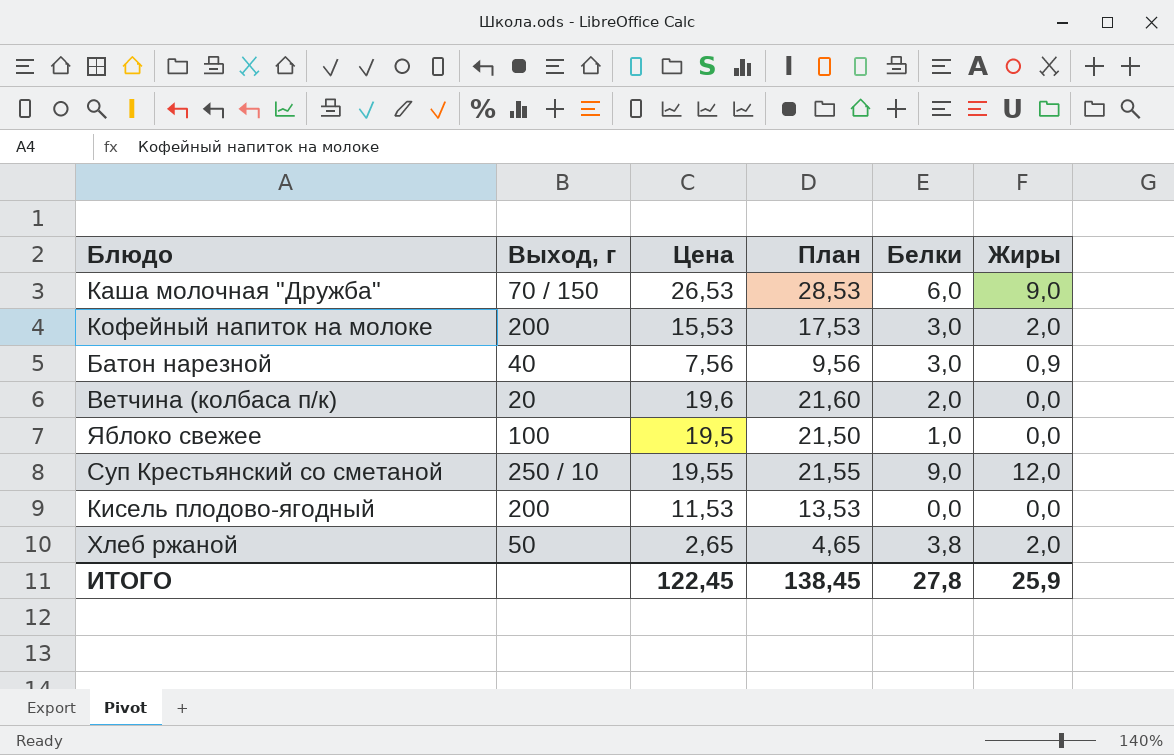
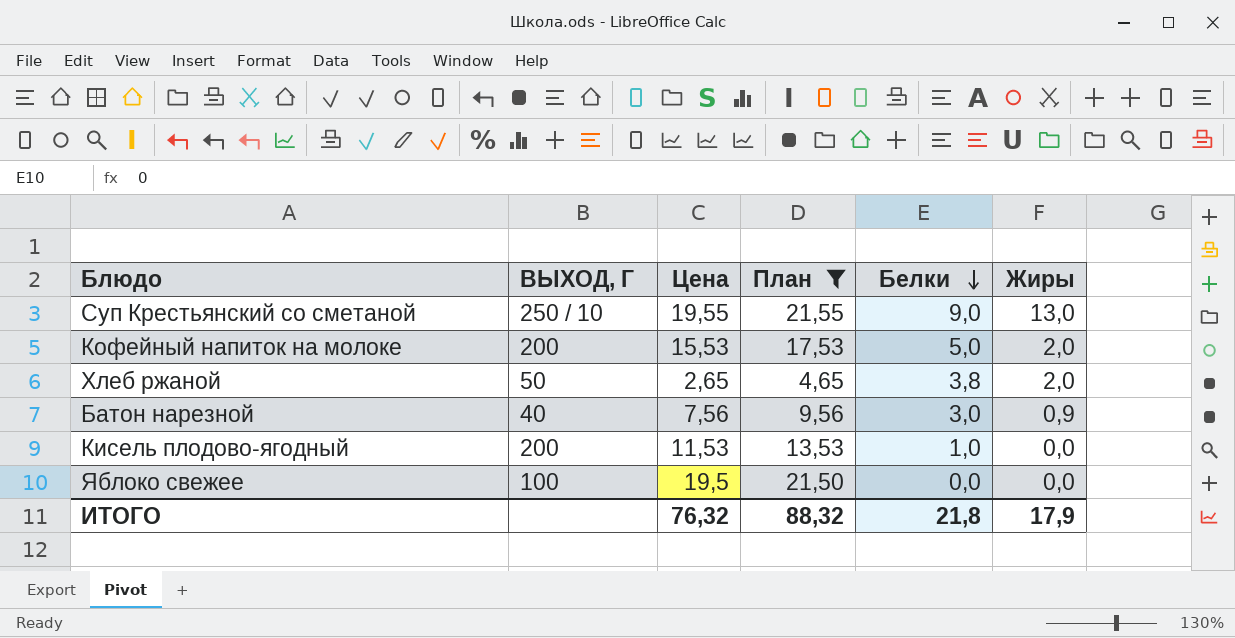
filter: none -> План <= 21,55
row order: none -> Белки descending
column name: Выход, г -> ВЫХОД, Г
Суп Крестьянский со сметаной | Жиры: 12,0 -> 13,0
Кофейный напиток на молоке | Белки: 3,0 -> 5,0
Кисель плодово-ягодный | Белки: 0,0 -> 1,0
Яблоко свежее | Белки: 1,0 -> 0,0
ИТОГО | Цена: 122,45 -> 76,32
ИТОГО | План: 138,45 -> 88,32
ИТОГО | Белки: 27,8 -> 21,8
ИТОГО | Жиры: 25,9 -> 17,9

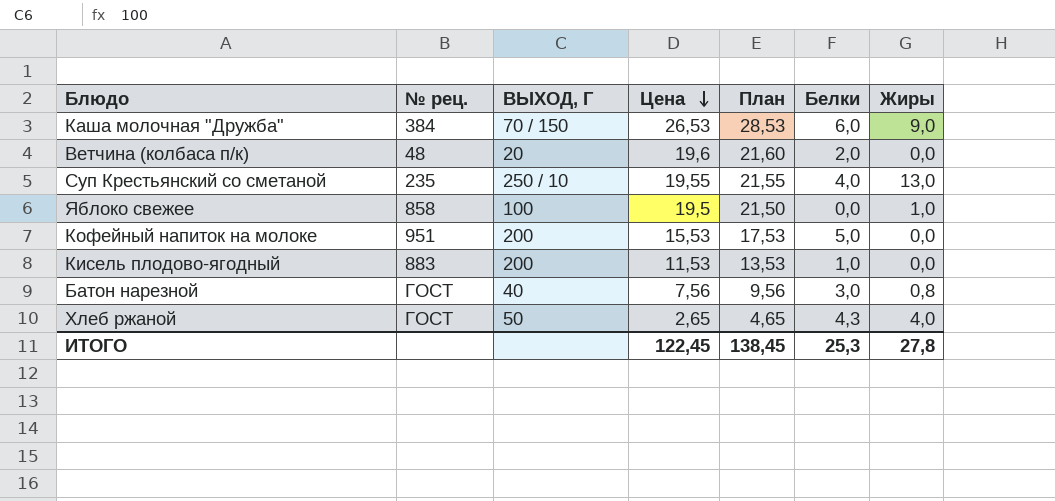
filter: План <= 21,55 -> none
row order: Белки descending -> Цена descending
column № рец. | position: none -> 2
Суп Крестьянский со сметаной | Белки: 9,0 -> 4,0
Яблоко свежее | Жиры: 0,0 -> 1,0
Кофейный напиток на молоке | Жиры: 2,0 -> 0,0
Батон нарезной | Жиры: 0,9 -> 0,8
Хлеб ржаной | Белки: 3,8 -> 4,3
Хлеб ржаной | Жиры: 2,0 -> 4,0
ИТОГО | Цена: 76,32 -> 122,45
ИТОГО | План: 88,32 -> 138,45
ИТОГО | Белки: 21,8 -> 25,3
ИТОГО | Жиры: 17,9 -> 27,8

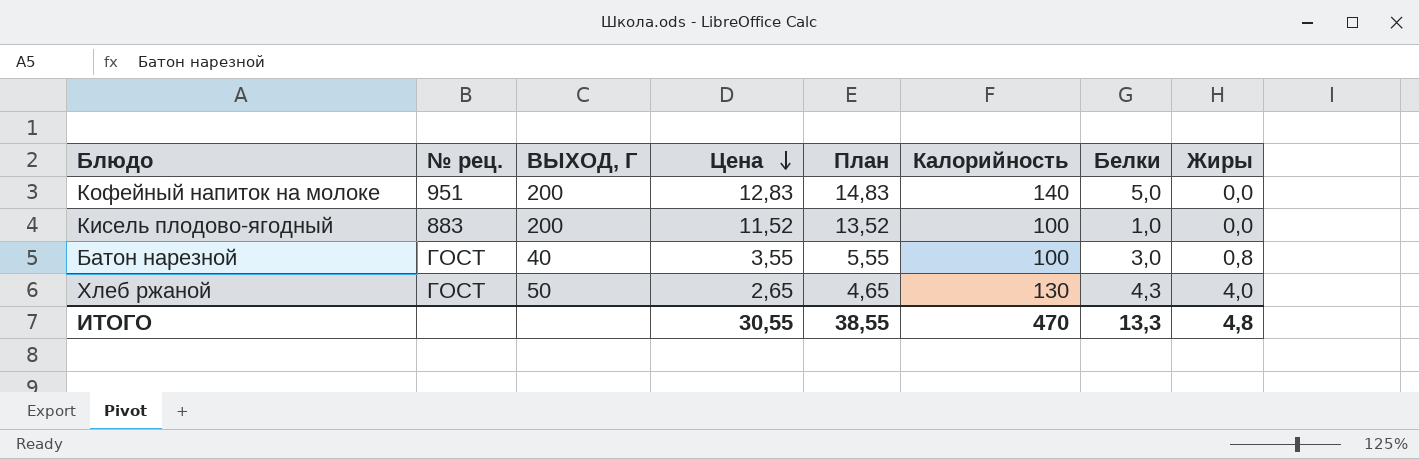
column Калорийность | position: none -> 6
row Каша молочная "Дружба": 384 | 70 / 150 | 26,53 | 28,53 | 6,0 | 9,0 -> none
row Ветчина (колбаса п/к): 48 | 20 | 19,6 | 21,60 | 2,0 | 0,0 -> none
row Суп Крестьянский со сметаной: 235 | 250 / 10 | 19,55 | 21,55 | 4,0 | 13,0 -> none
row Яблоко свежее: 858 | 100 | 19,5 | 21,50 | 0,0 | 1,0 -> none
Кофейный напиток на молоке | Цена: 15,53 -> 12,83
Кофейный напиток на молоке | План: 17,53 -> 14,83
Кисель плодово-ягодный | Цена: 11,53 -> 11,52
Кисель плодово-ягодный | План: 13,53 -> 13,52
Батон нарезной | Цена: 7,56 -> 3,55
Батон нарезной | План: 9,56 -> 5,55
ИТОГО | Цена: 122,45 -> 30,55
ИТОГО | План: 138,45 -> 38,55
ИТОГО | Белки: 25,3 -> 13,3
ИТОГО | Жиры: 27,8 -> 4,8

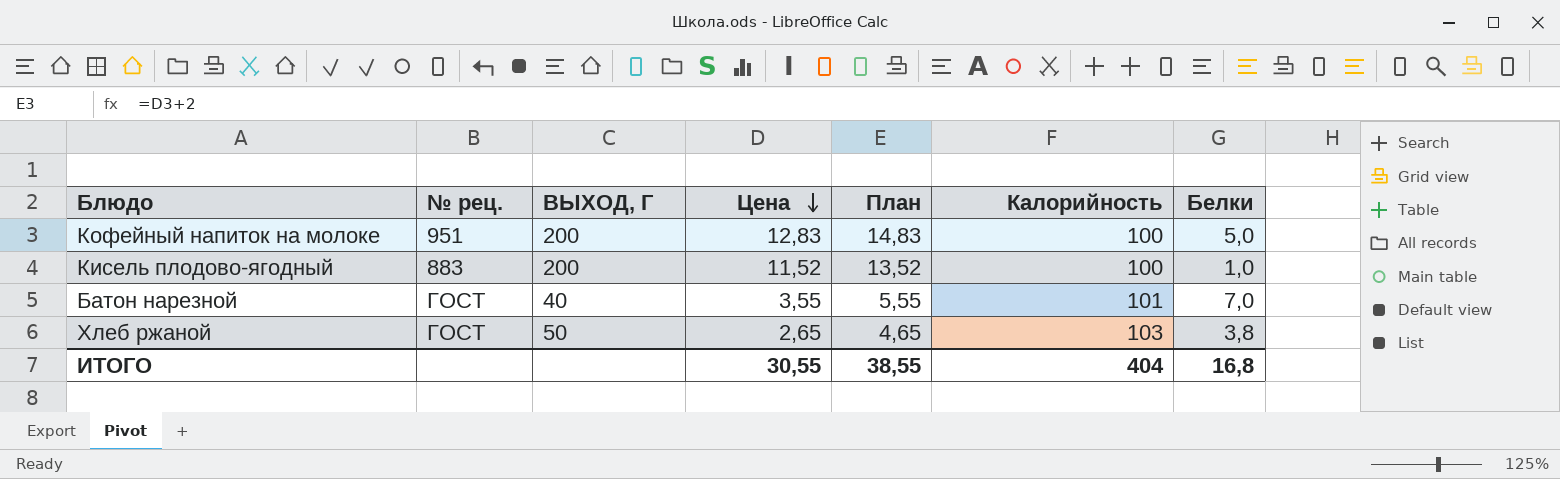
column Жиры | position: 8 -> none
Кофейный напиток на молоке | Калорийность: 140 -> 100
Батон нарезной | Калорийность: 100 -> 101
Батон нарезной | Белки: 3,0 -> 7,0
Хлеб ржаной | Калорийность: 130 -> 103
Хлеб ржаной | Белки: 4,3 -> 3,8
ИТОГО | Калорийность: 470 -> 404
ИТОГО | Белки: 13,3 -> 16,8

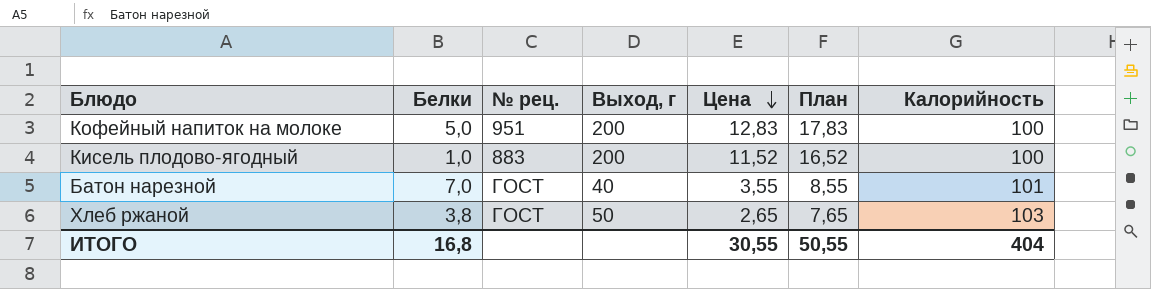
column Белки | position: 7 -> 2
column name: ВЫХОД, Г -> Выход, г
column План | formula: [Цена] + 2 -> [Цена] + 5
ИТОГО | План: 38,55 -> 50,55

